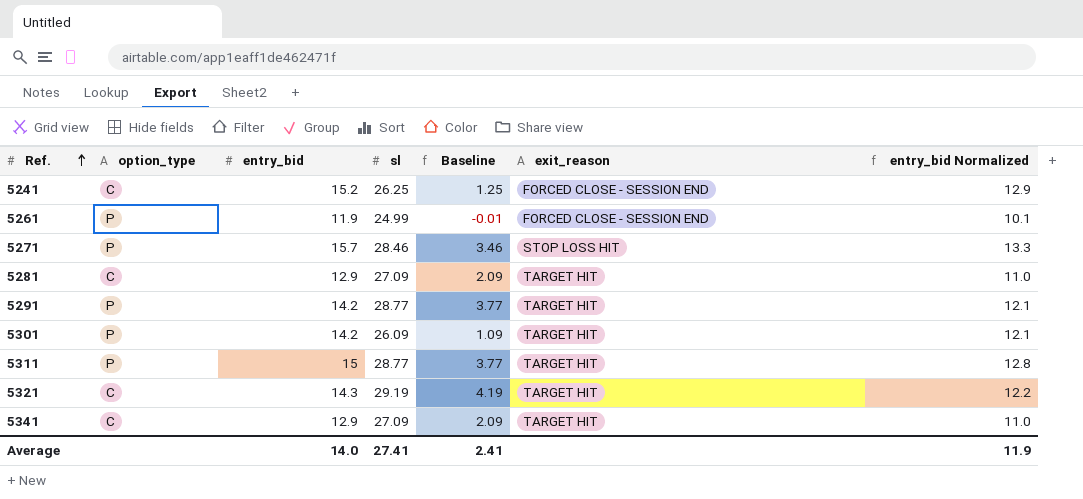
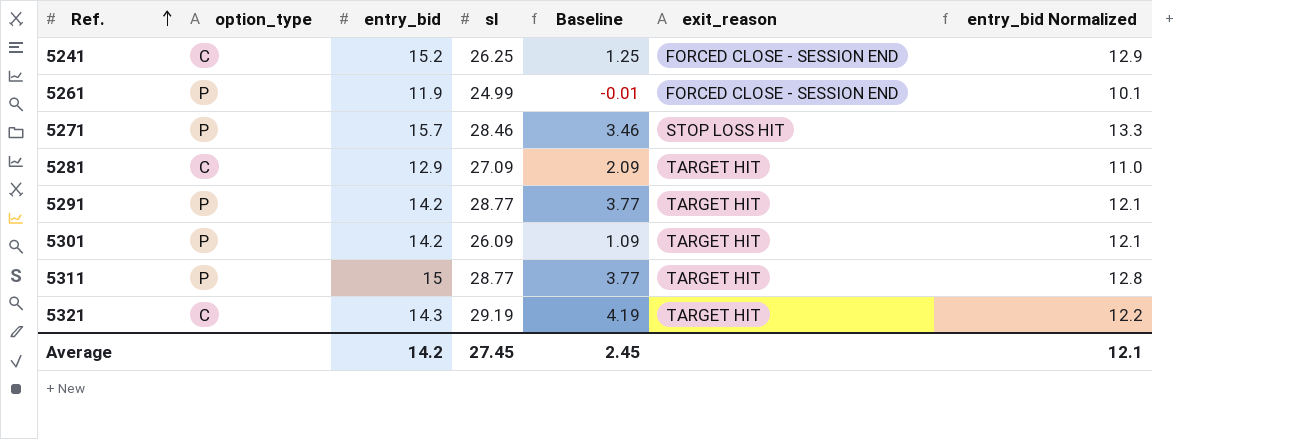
row 5341: C | 12.9 | 27.09 | 2.09 | TARGET HIT | 11.0 -> none
Average | entry_bid: 14.0 -> 14.2
Average | sl: 27.41 -> 27.45
Average | Baseline: 2.41 -> 2.45
Average | entry_bid Normalized: 11.9 -> 12.1

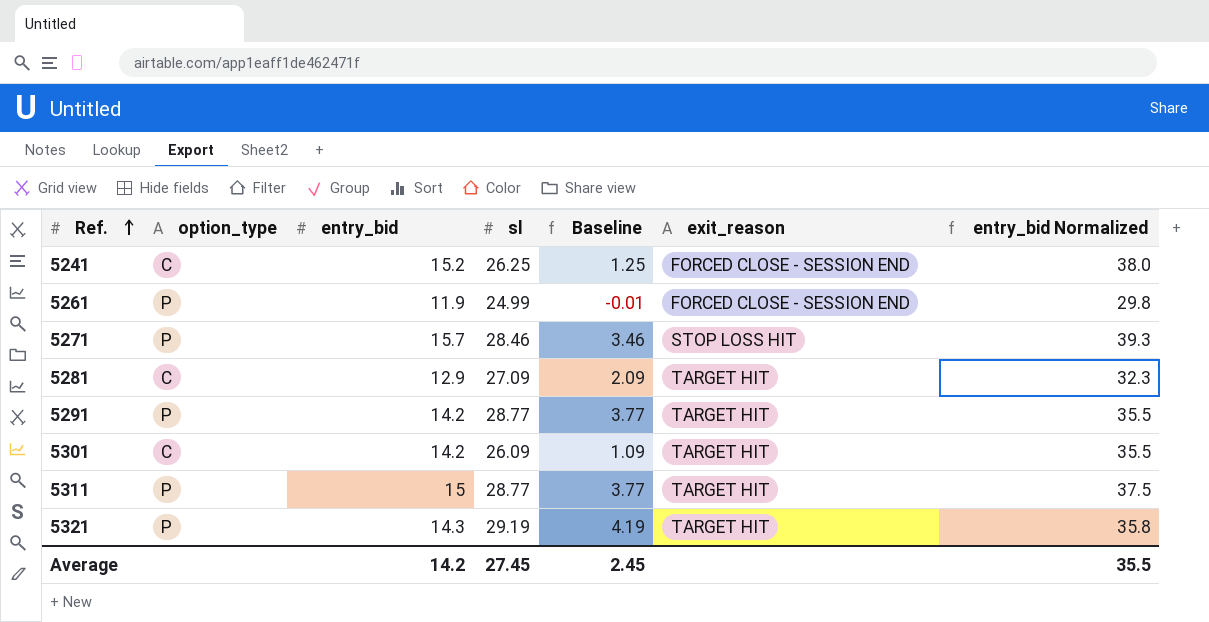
column entry_bid Normalized | formula: [entry_bid] * 0.85 -> [entry_bid] * 2.5
5301 | option_type: P -> C
5321 | option_type: C -> P
Average | entry_bid Normalized: 12.1 -> 35.5

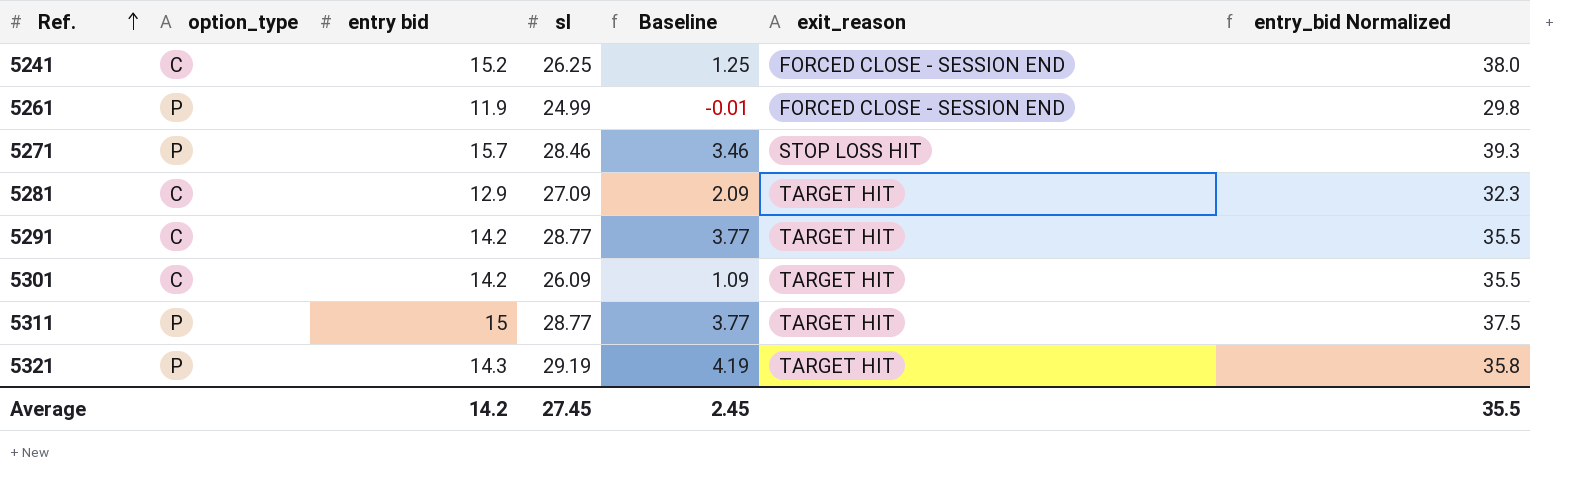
column name: entry_bid -> entry bid
5291 | option_type: P -> C

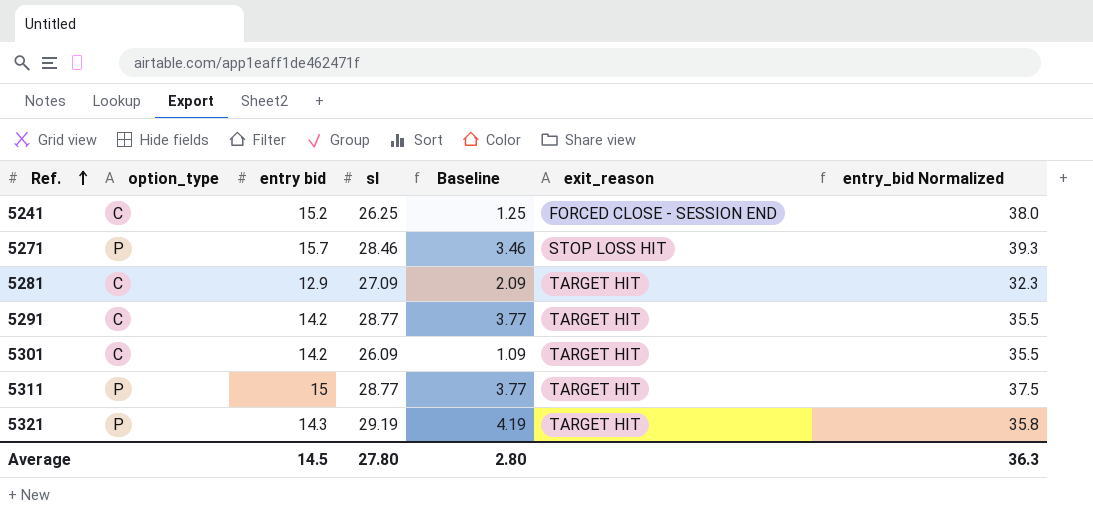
row 5261: P | 11.9 | 24.99 | -0.01 | FORCED CLOSE - SESSION END | 29.8 -> none
Average | entry bid: 14.2 -> 14.5
Average | sl: 27.45 -> 27.80
Average | Baseline: 2.45 -> 2.80
Average | entry_bid Normalized: 35.5 -> 36.3

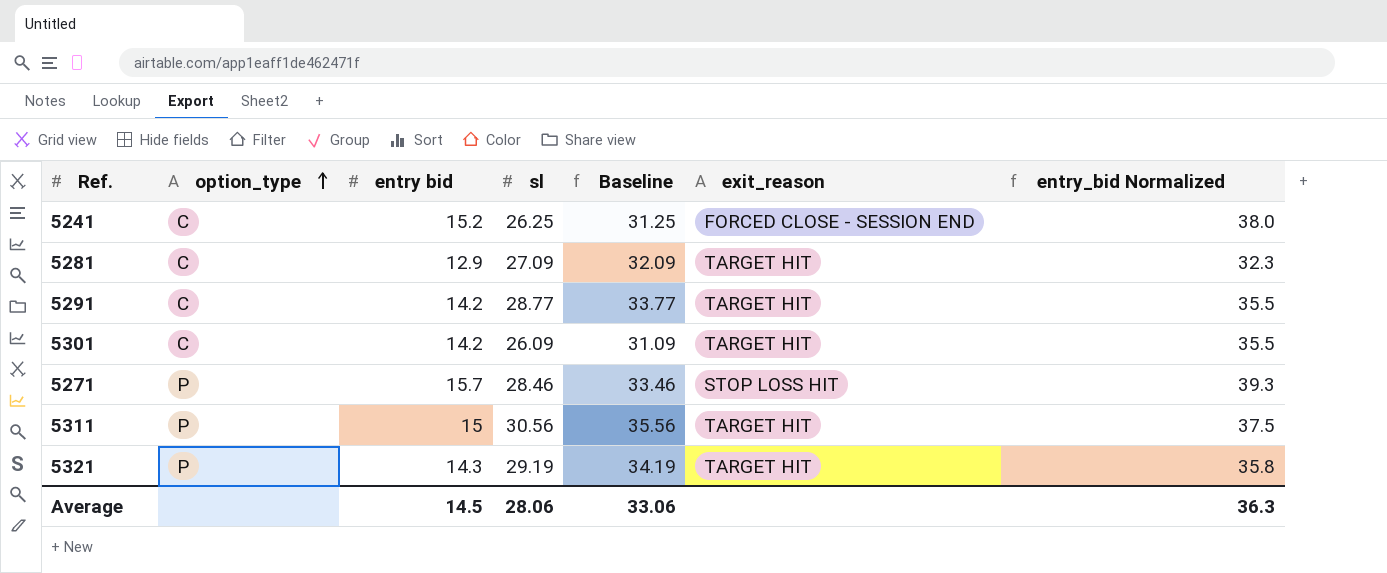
row order: Ref. ascending -> option_type ascending
column Baseline | formula: [sl] - 25 -> [sl] + 5
5311 | sl: 28.77 -> 30.56
Average | sl: 27.80 -> 28.06
Average | Baseline: 2.80 -> 33.06

